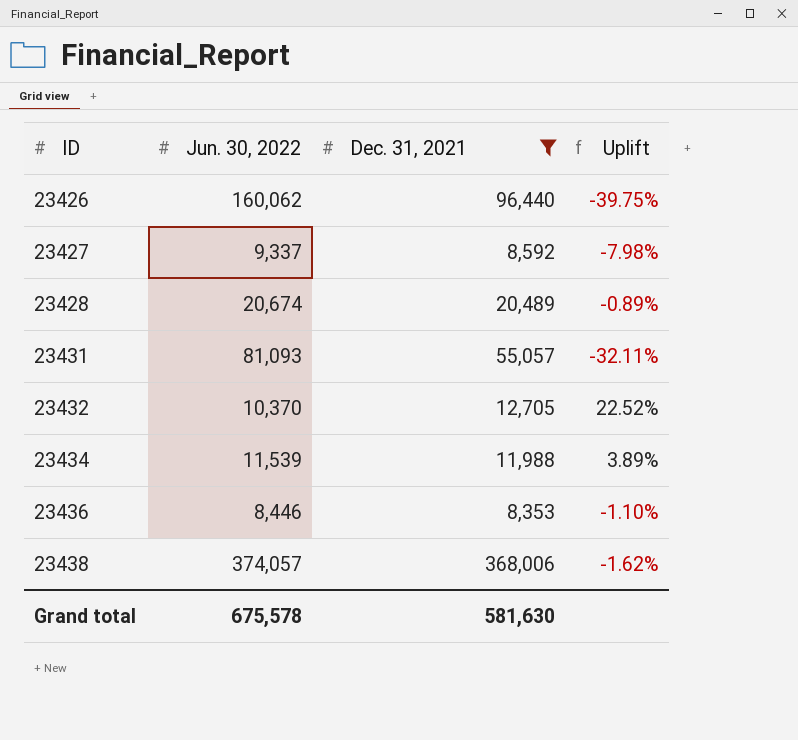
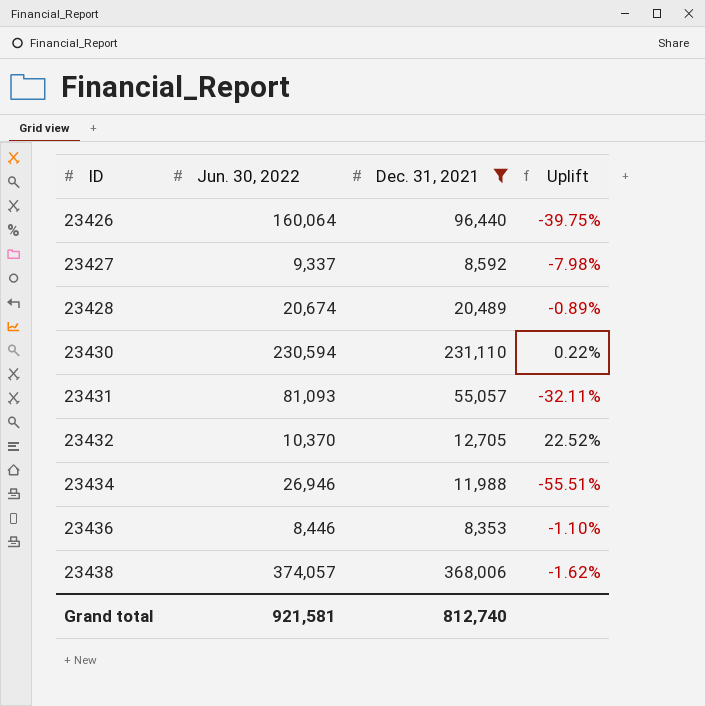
23426 | Jun. 30, 2022: 160,062 -> 160,064
row 23430: none -> 230,594 | 231,110 | 0.22%
23434 | Jun. 30, 2022: 11,539 -> 26,946
23434 | Uplift: 3.89% -> -55.51%
Grand total | Jun. 30, 2022: 675,578 -> 921,581
Grand total | Dec. 31, 2021: 581,630 -> 812,740

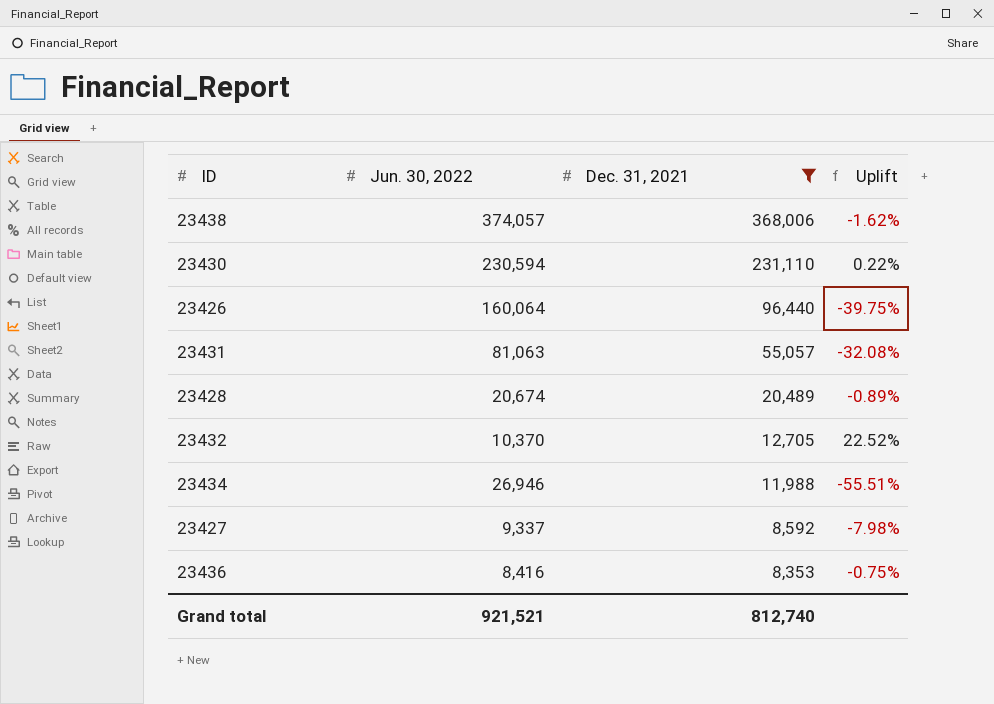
row order: ID ascending -> Dec. 31, 2021 descending
23431 | Jun. 30, 2022: 81,093 -> 81,063
23431 | Uplift: -32.11% -> -32.08%
23436 | Jun. 30, 2022: 8,446 -> 8,416
23436 | Uplift: -1.10% -> -0.75%
Grand total | Jun. 30, 2022: 921,581 -> 921,521

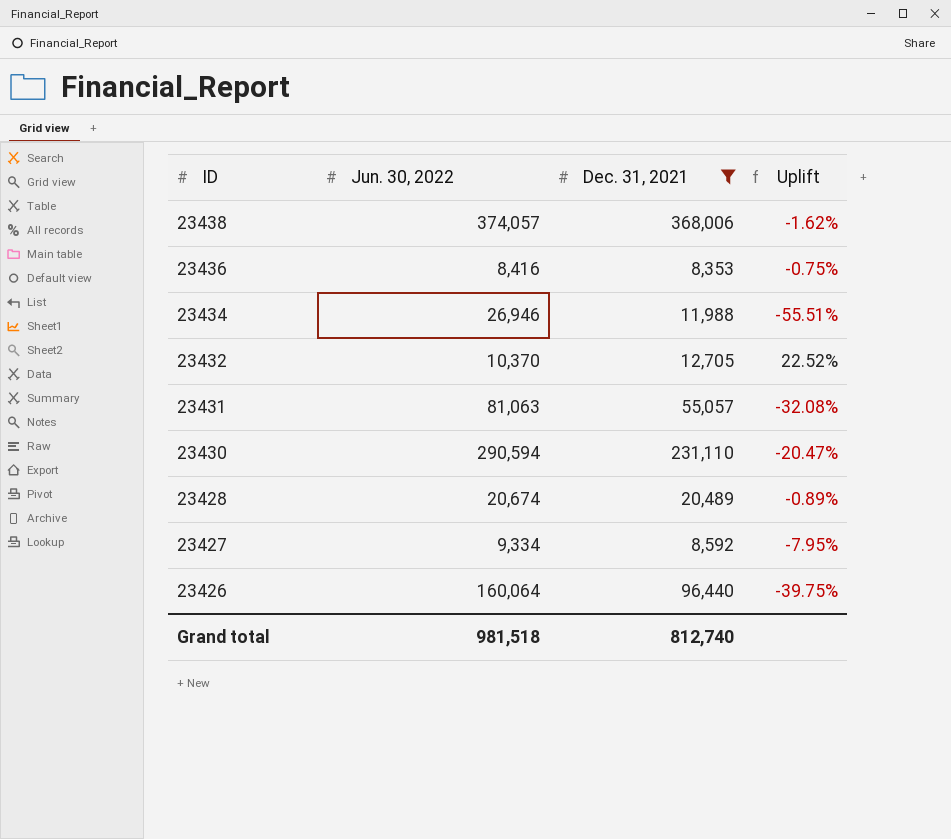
row order: Dec. 31, 2021 descending -> ID descending
23430 | Jun. 30, 2022: 230,594 -> 290,594
23430 | Uplift: 0.22% -> -20.47%
23427 | Jun. 30, 2022: 9,337 -> 9,334
23427 | Uplift: -7.98% -> -7.95%
Grand total | Jun. 30, 2022: 921,521 -> 981,518

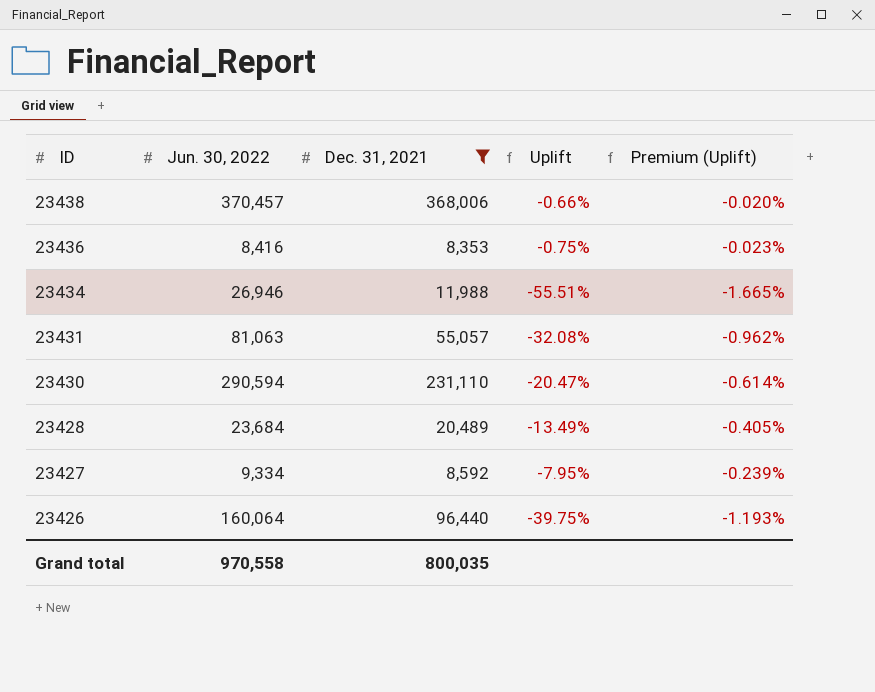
column Premium (Uplift) | formula: none -> [Uplift] * 0.03
row 23432: 10,370 | 12,705 | 22.52% -> none
23438 | Jun. 30, 2022: 374,057 -> 370,457
23438 | Uplift: -1.62% -> -0.66%
23428 | Jun. 30, 2022: 20,674 -> 23,684
23428 | Uplift: -0.89% -> -13.49%
Grand total | Jun. 30, 2022: 981,518 -> 970,558
Grand total | Dec. 31, 2021: 812,740 -> 800,035

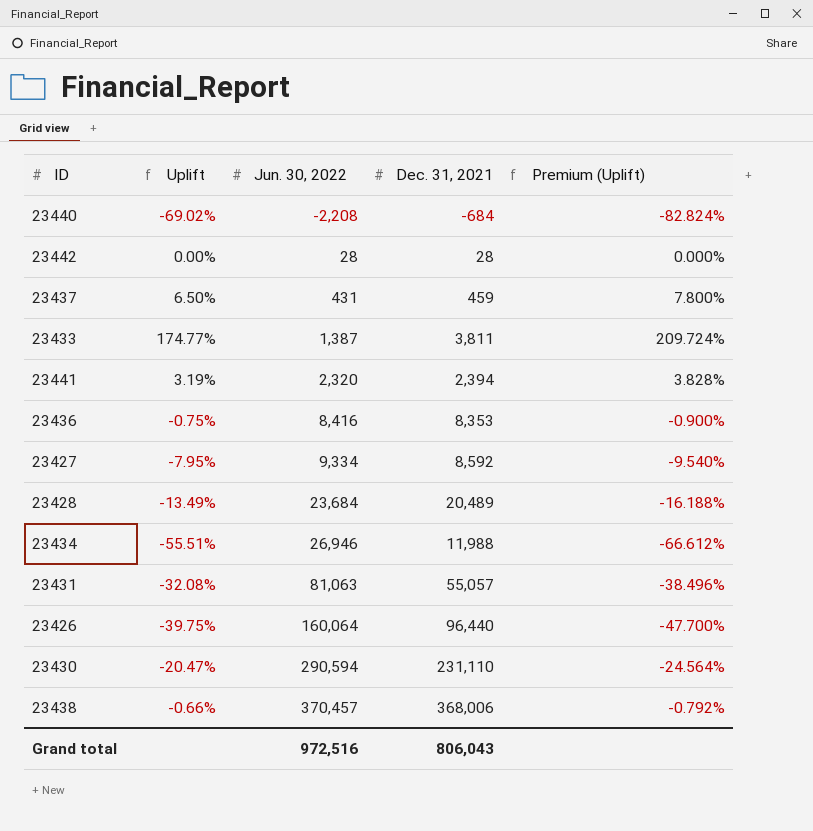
filter: Dec. 31, 2021 >= 8,353 -> none
row order: ID descending -> Jun. 30, 2022 ascending
column Uplift | position: 4 -> 2
column Premium (Uplift) | formula: [Uplift] * 0.03 -> [Uplift] * 1.2
Grand total | Jun. 30, 2022: 970,558 -> 972,516
Grand total | Dec. 31, 2021: 800,035 -> 806,043

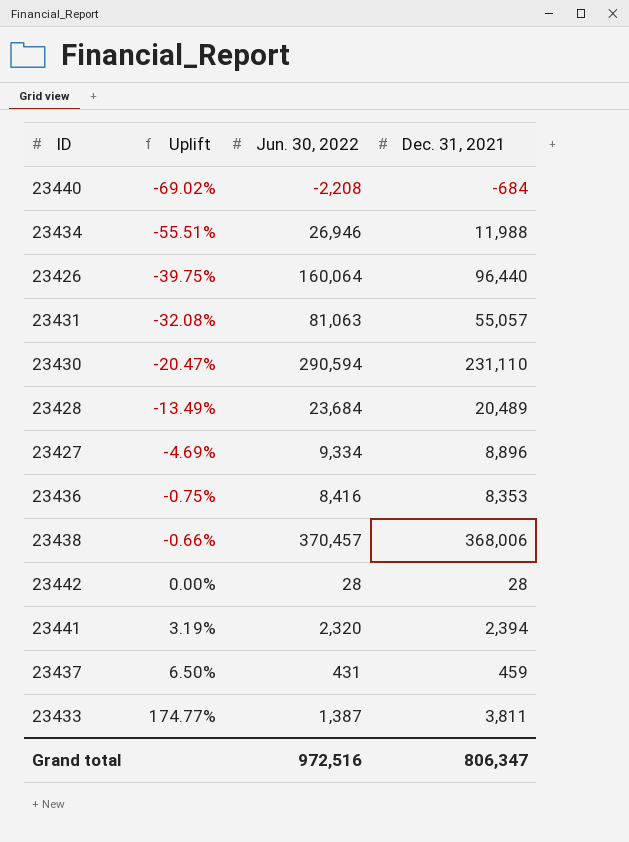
row order: Jun. 30, 2022 ascending -> Uplift ascending
column Premium (Uplift) | formula: [Uplift] * 1.2 -> none
23427 | Uplift: -7.95% -> -4.69%
23427 | Dec. 31, 2021: 8,592 -> 8,896
Grand total | Dec. 31, 2021: 806,043 -> 806,347

